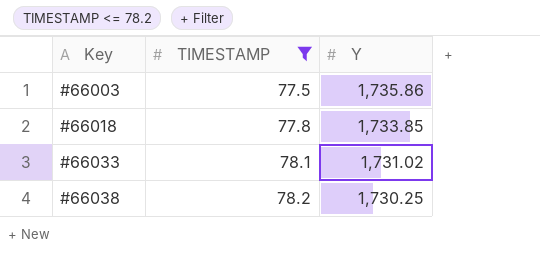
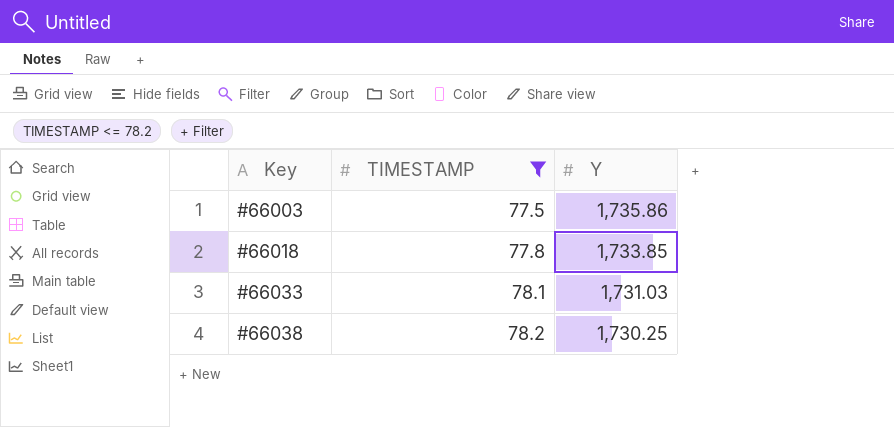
#66033 | Y: 1,731.02 -> 1,731.03

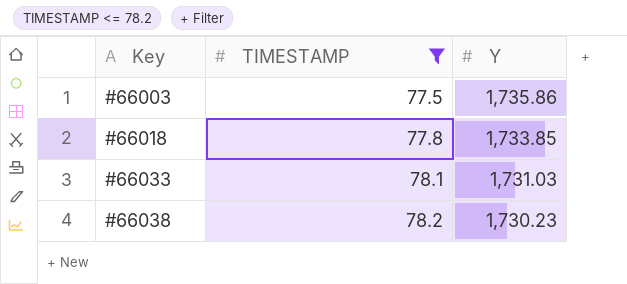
#66038 | Y: 1,730.25 -> 1,730.23

